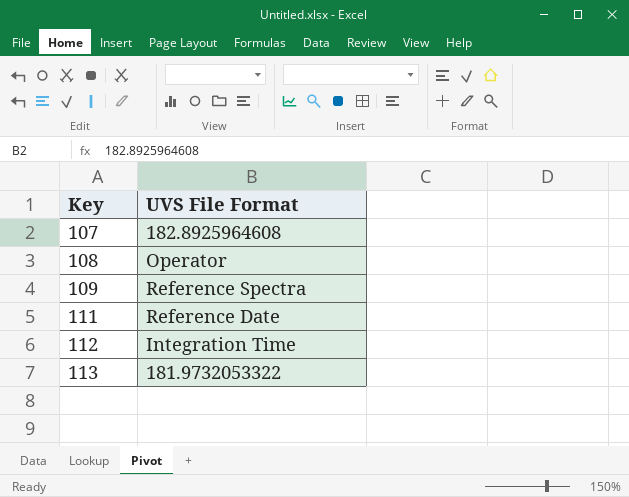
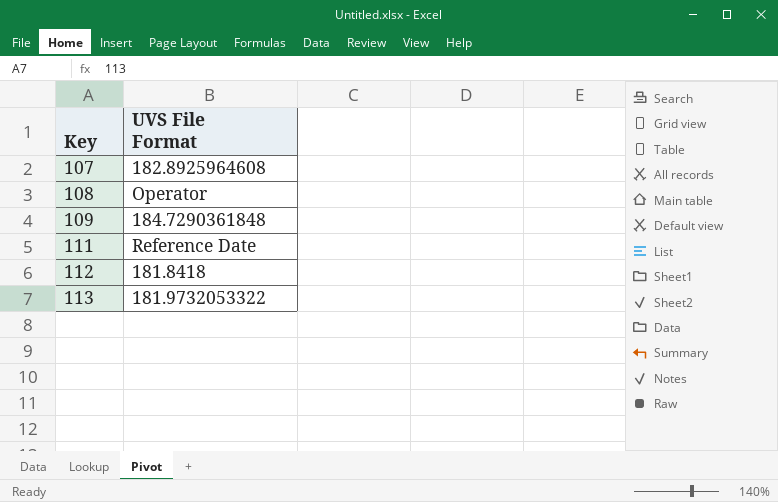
109 | UVS File Format: Reference Spectra -> 184.7290361848
112 | UVS File Format: Integration Time -> 181.8418

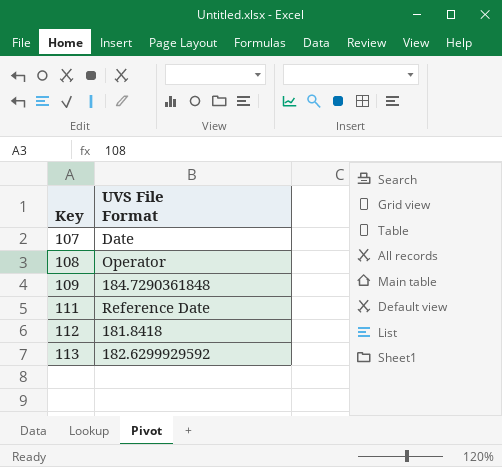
107 | UVS File Format: 182.8925964608 -> Date
113 | UVS File Format: 181.9732053322 -> 182.6299929592

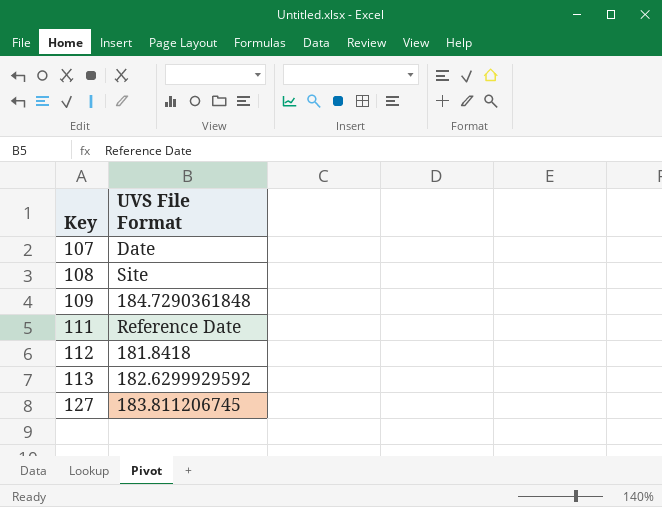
108 | UVS File Format: Operator -> Site
row 127: none -> 183.811206745

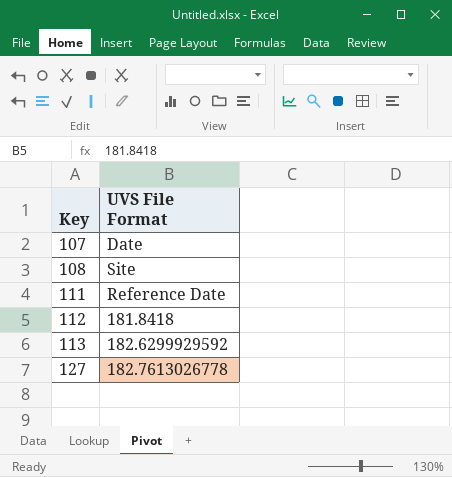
row 109: 184.7290361848 -> none
127 | UVS File Format: 183.811206745 -> 182.7613026778

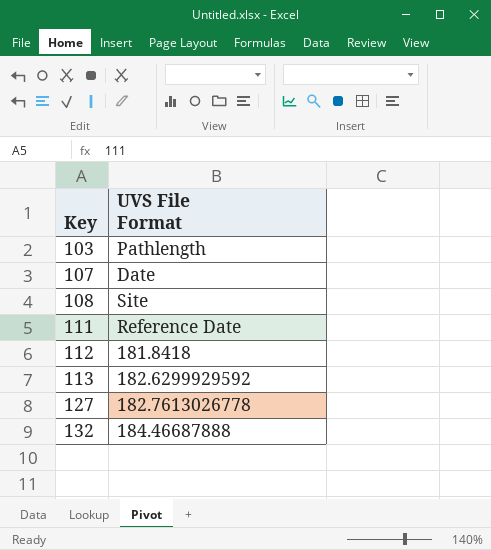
row 103: none -> Pathlength
row 132: none -> 184.46687888

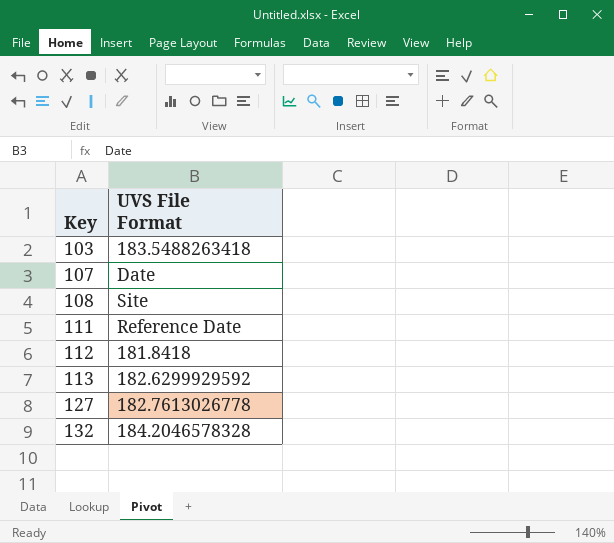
103 | UVS File Format: Pathlength -> 183.5488263418
132 | UVS File Format: 184.46687888 -> 184.2046578328

